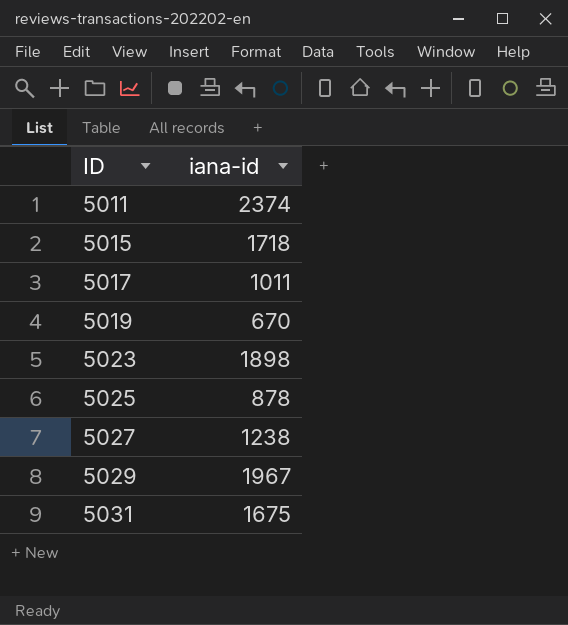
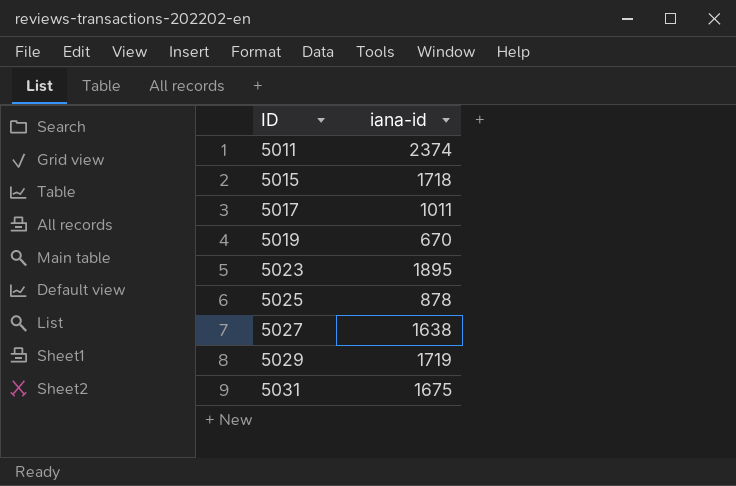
5023 | iana-id: 1898 -> 1895
5027 | iana-id: 1238 -> 1638
5029 | iana-id: 1967 -> 1719

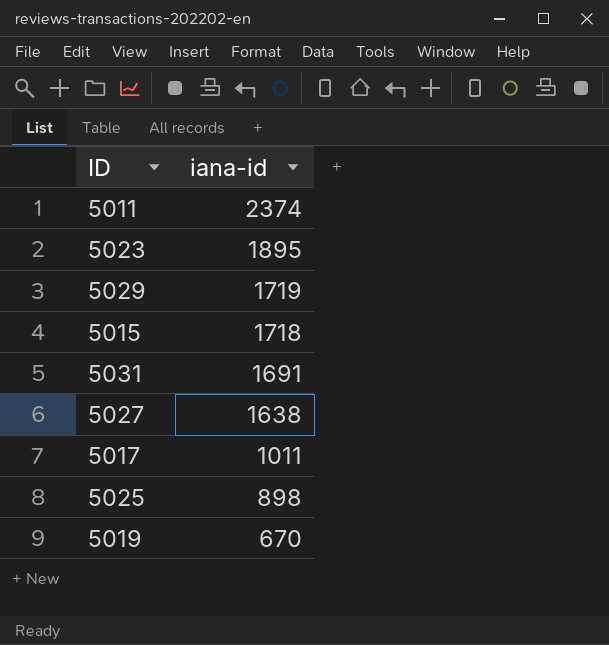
row order: ID ascending -> iana-id descending
5031 | iana-id: 1675 -> 1691
5025 | iana-id: 878 -> 898

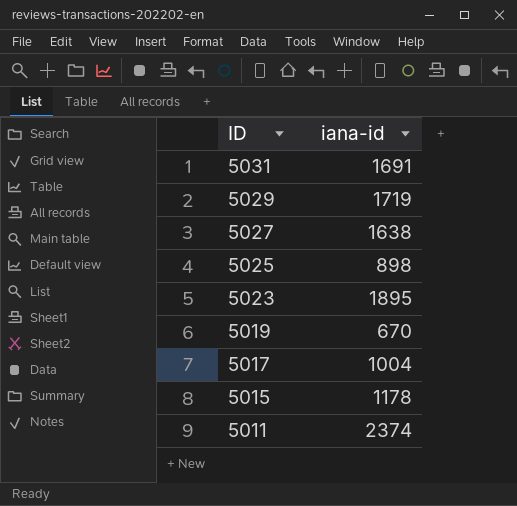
row order: iana-id descending -> ID descending
5017 | iana-id: 1011 -> 1004
5015 | iana-id: 1718 -> 1178

